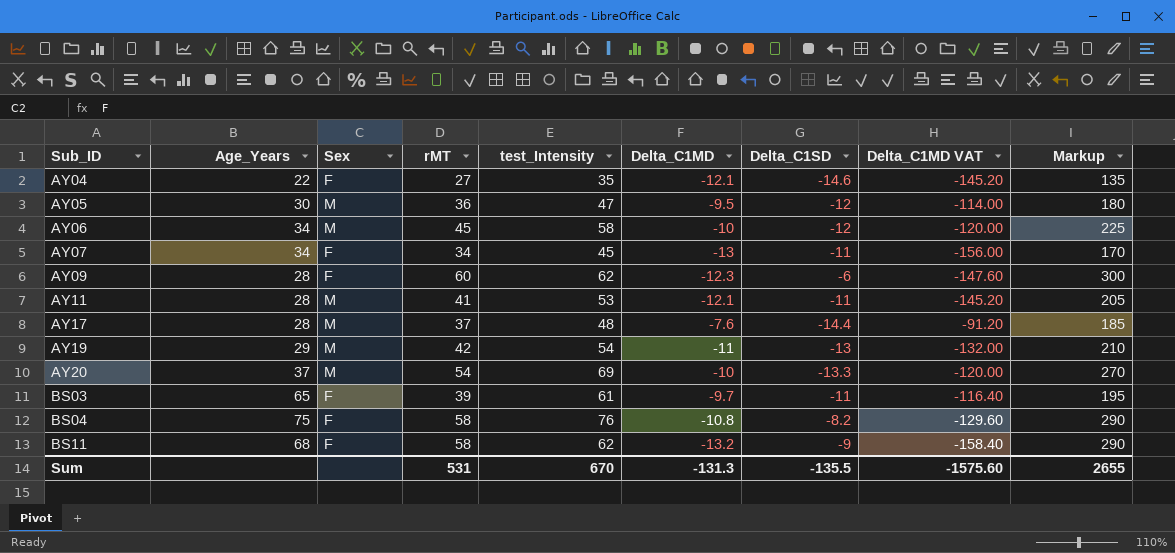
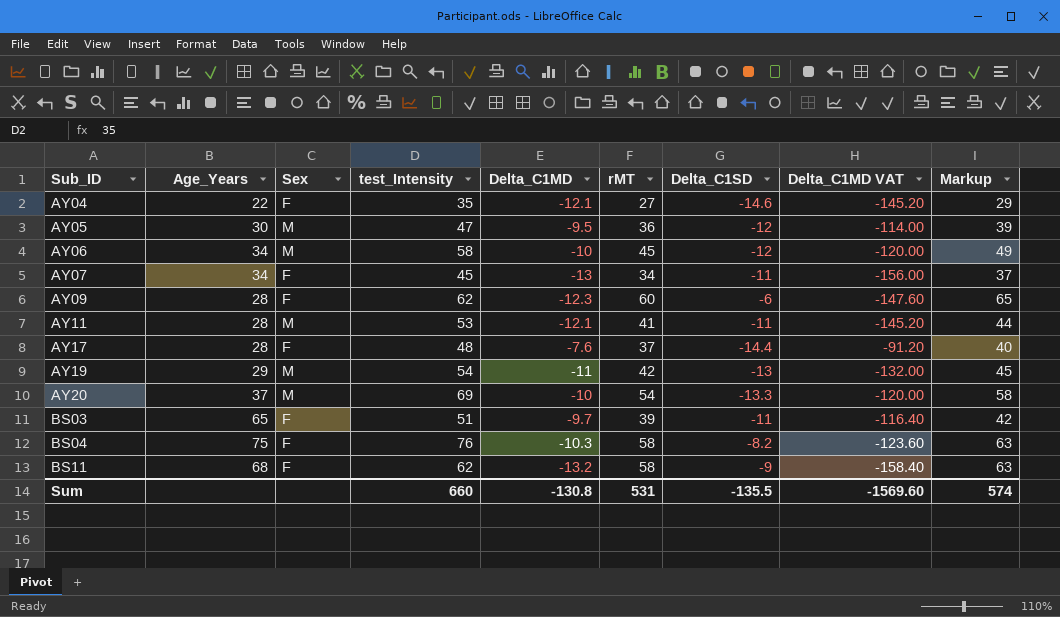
column rMT | position: 4 -> 6
column Markup | formula: [rMT] * 5 -> [rMT] * 1.08
AY17 | Sex: M -> F
BS03 | test_Intensity: 61 -> 51
BS04 | Delta_C1MD: -10.8 -> -10.3
BS04 | Delta_C1MD VAT: -129.60 -> -123.60
Sum | test_Intensity: 670 -> 660
Sum | Delta_C1MD: -131.3 -> -130.8
Sum | Delta_C1MD VAT: -1575.60 -> -1569.60
Sum | Markup: 2655 -> 574

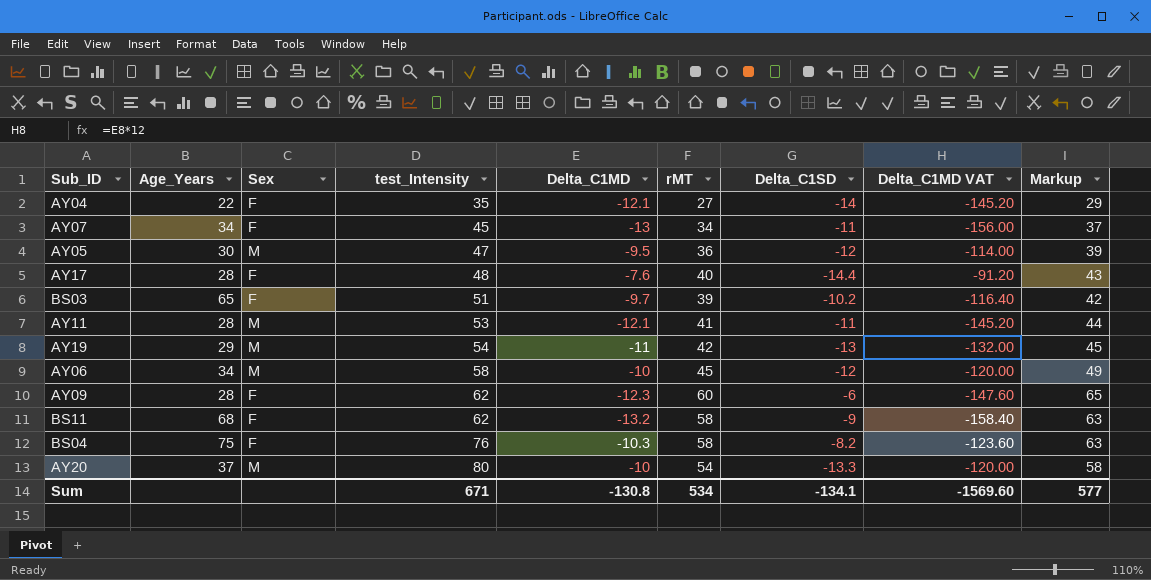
row order: Sub_ID ascending -> test_Intensity ascending
AY04 | Delta_C1SD: -14.6 -> -14
AY17 | rMT: 37 -> 40
AY17 | Markup: 40 -> 43
BS03 | Delta_C1SD: -11 -> -10.2
AY20 | test_Intensity: 69 -> 80
Sum | test_Intensity: 660 -> 671
Sum | rMT: 531 -> 534
Sum | Delta_C1SD: -135.5 -> -134.1
Sum | Markup: 574 -> 577

